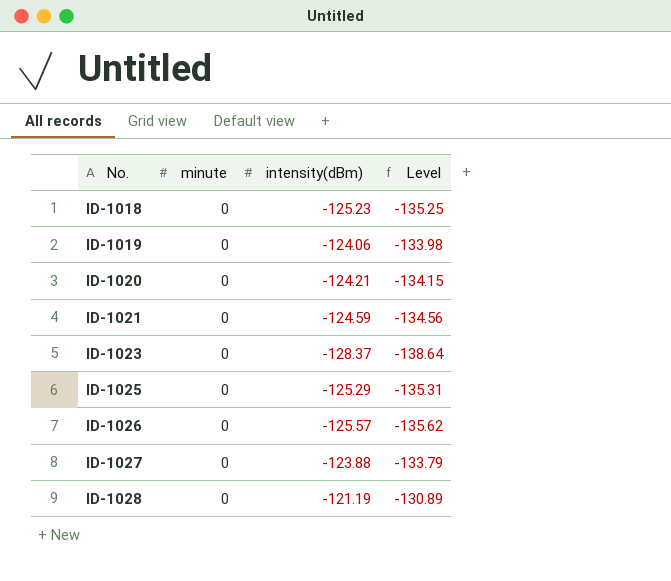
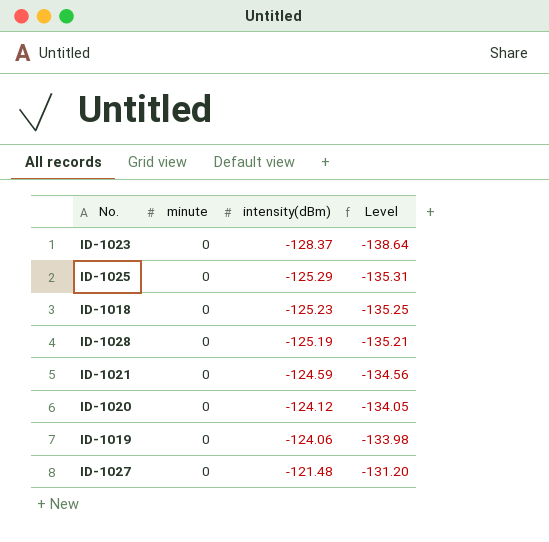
row order: No. ascending -> intensity(dBm) ascending
row ID-1026: 0 | -125.57 | -135.62 -> none
ID-1028 | intensity(dBm): -121.19 -> -125.19
ID-1028 | Level: -130.89 -> -135.21
ID-1020 | intensity(dBm): -124.21 -> -124.12
ID-1020 | Level: -134.15 -> -134.05
ID-1027 | intensity(dBm): -123.88 -> -121.48
ID-1027 | Level: -133.79 -> -131.20

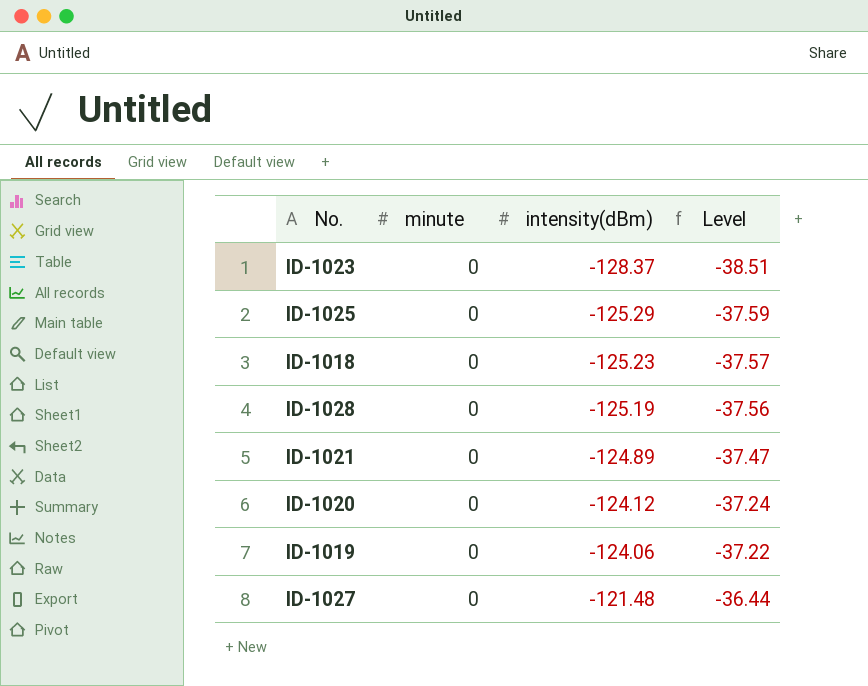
column Level | formula: [intensity(dBm)] * 1.08 -> [intensity(dBm)] * 0.3
ID-1021 | intensity(dBm): -124.59 -> -124.89

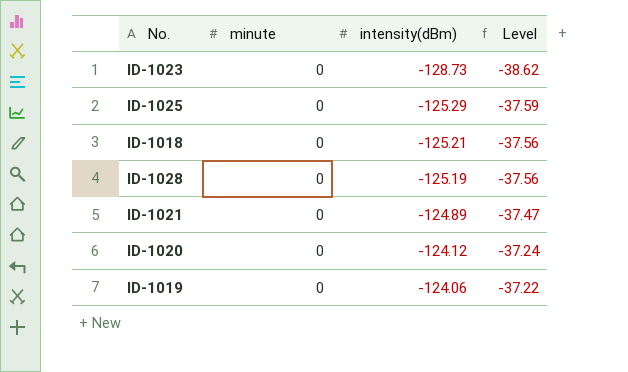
row ID-1027: 0 | -121.48 | -36.44 -> none
ID-1023 | intensity(dBm): -128.37 -> -128.73
ID-1023 | Level: -38.51 -> -38.62
ID-1018 | intensity(dBm): -125.23 -> -125.21
ID-1018 | Level: -37.57 -> -37.56

